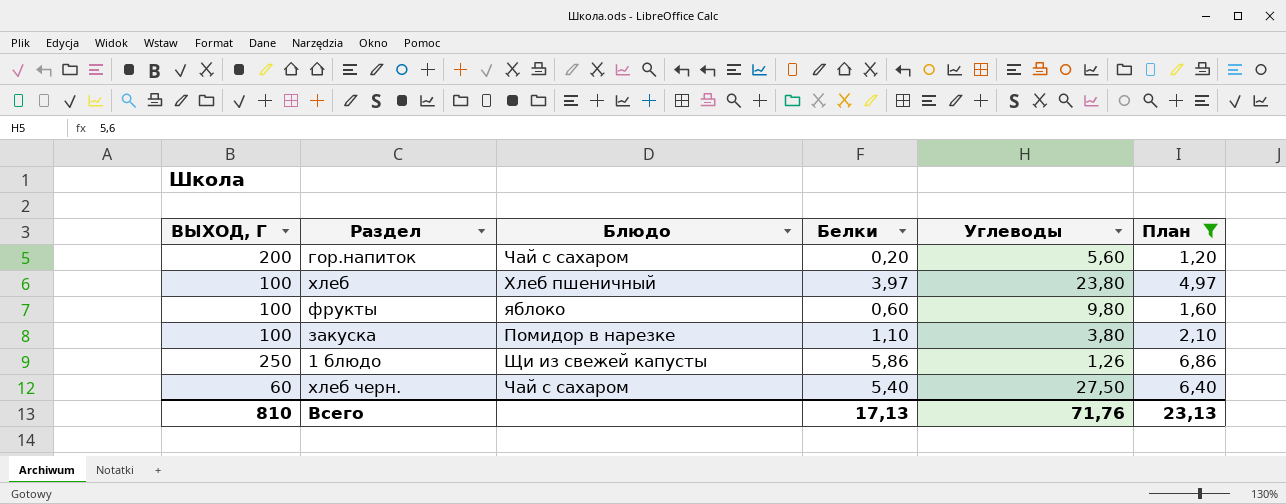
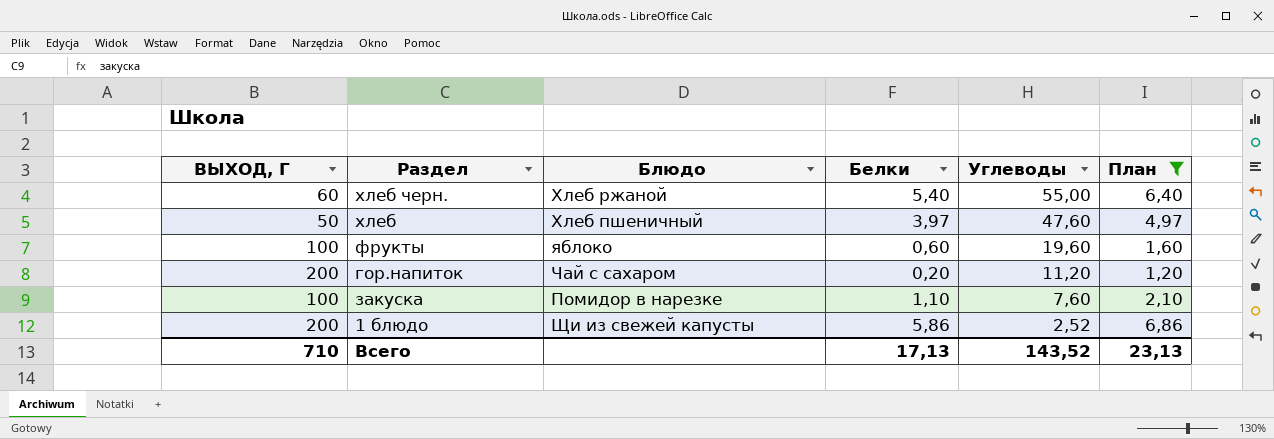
row order: none -> Углеводы descending
хлеб черн. | Блюдо: Чай с сахаром -> Хлеб ржаной
хлеб черн. | Углеводы: 27,50 -> 55,00
хлеб | ВЫХОД, Г: 100 -> 50
хлеб | Углеводы: 23,80 -> 47,60
фрукты | Углеводы: 9,80 -> 19,60
гор.напиток | Углеводы: 5,60 -> 11,20
закуска | Углеводы: 3,80 -> 7,60
1 блюдо | ВЫХОД, Г: 250 -> 200
1 блюдо | Углеводы: 1,26 -> 2,52
Всего | ВЫХОД, Г: 810 -> 710
Всего | Углеводы: 71,76 -> 143,52

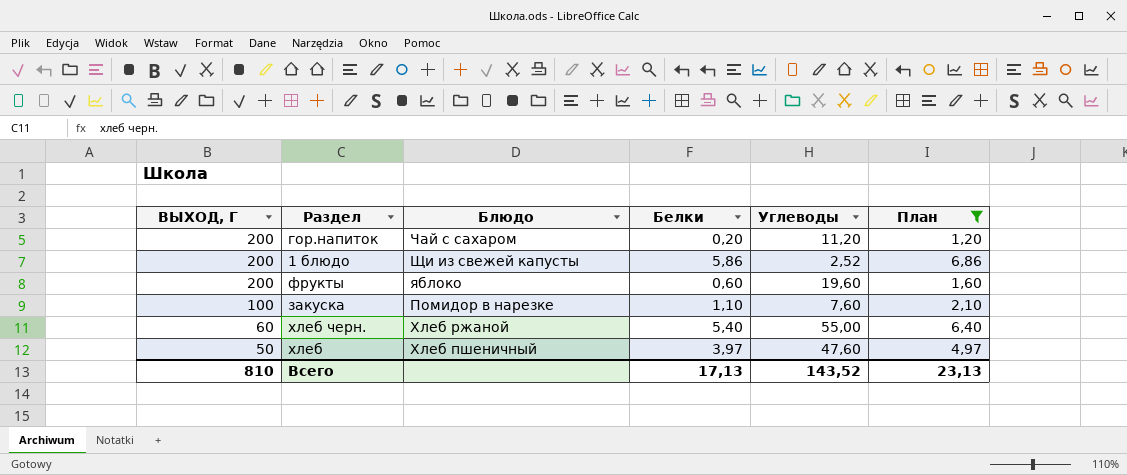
row order: Углеводы descending -> ВЫХОД, Г descending
фрукты | ВЫХОД, Г: 100 -> 200
Всего | ВЫХОД, Г: 710 -> 810

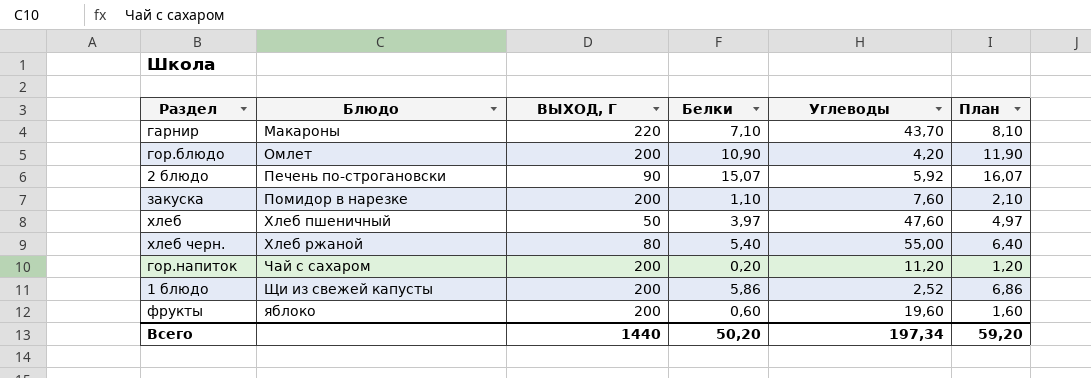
filter: План <= 6,86 -> none
row order: ВЫХОД, Г descending -> Блюдо ascending
column ВЫХОД, Г | position: 1 -> 3
закуска | ВЫХОД, Г: 100 -> 200
хлеб черн. | ВЫХОД, Г: 60 -> 80
Всего | ВЫХОД, Г: 810 -> 1440
Всего | Белки: 17,13 -> 50,20
Всего | Углеводы: 143,52 -> 197,34
Всего | План: 23,13 -> 59,20

